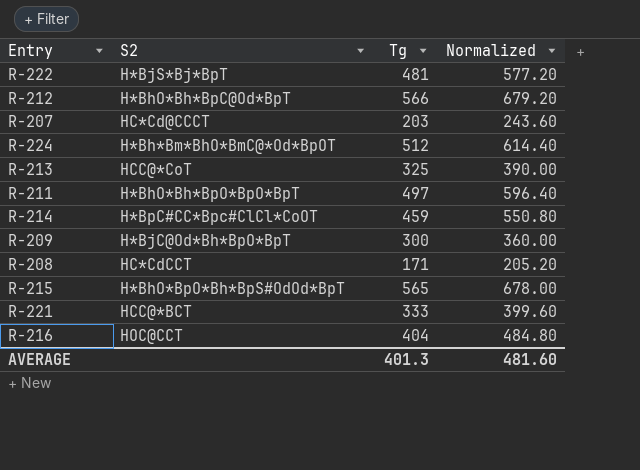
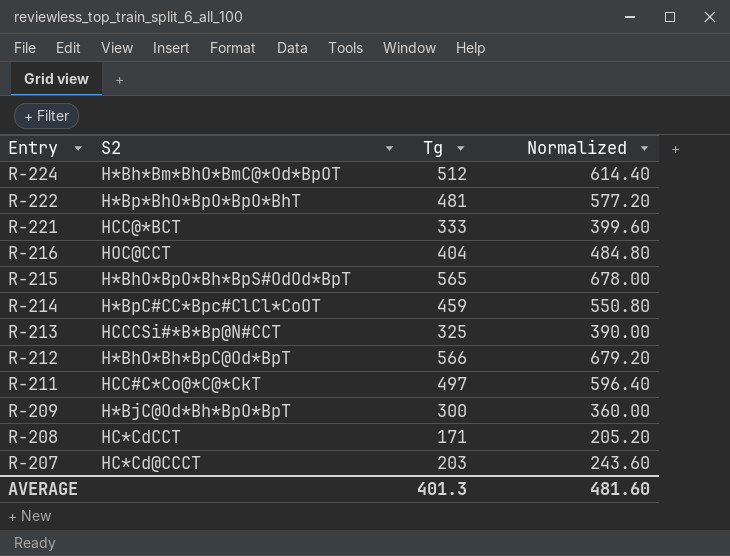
row order: none -> Entry descending
R-222 | S2: H*BjS*Bj*BpT -> H*Bp*BhO*BpO*BpO*BhT
R-213 | S2: HCC@*CoT -> HCCCSi#*B*Bp@N#CCT
R-211 | S2: H*BhO*Bh*BpO*BpO*BpT -> HCC#C*Co@*C@*CkT

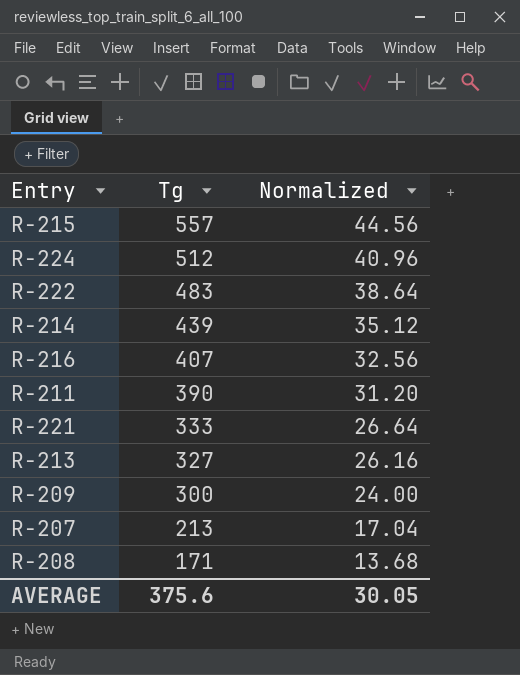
row order: Entry descending -> Tg descending
column S2 | position: 2 -> none
column Normalized | formula: [Tg] * 1.2 -> [Tg] * 0.08
row R-212: H*BhO*Bh*BpC@Od*BpT | 566 | 679.20 -> none
R-215 | Tg: 565 -> 557
R-222 | Tg: 481 -> 483
R-214 | Tg: 459 -> 439
R-216 | Tg: 404 -> 407
R-211 | Tg: 497 -> 390
R-213 | Tg: 325 -> 327
R-207 | Tg: 203 -> 213
AVERAGE | Tg: 401.3 -> 375.6
AVERAGE | Normalized: 481.60 -> 30.05

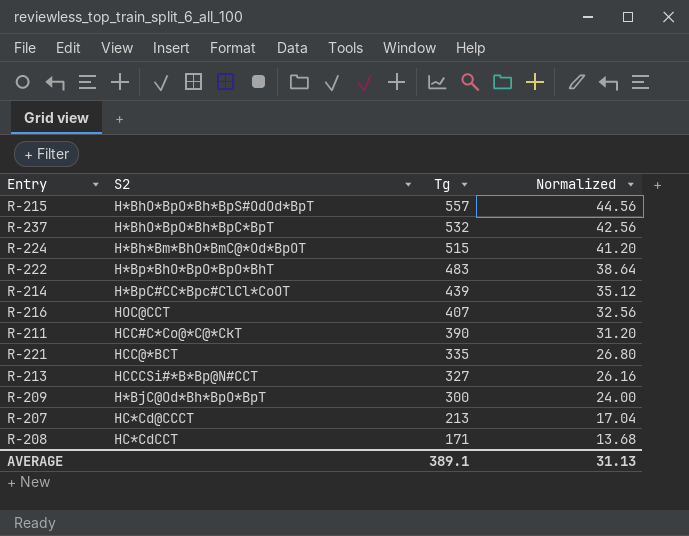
column S2 | position: none -> 2
row R-237: none -> H*BhO*BpO*Bh*BpC*BpT | 532 | 42.56
R-224 | Tg: 512 -> 515
R-224 | Normalized: 40.96 -> 41.20
R-221 | Tg: 333 -> 335
R-221 | Normalized: 26.64 -> 26.80
AVERAGE | Tg: 375.6 -> 389.1
AVERAGE | Normalized: 30.05 -> 31.13

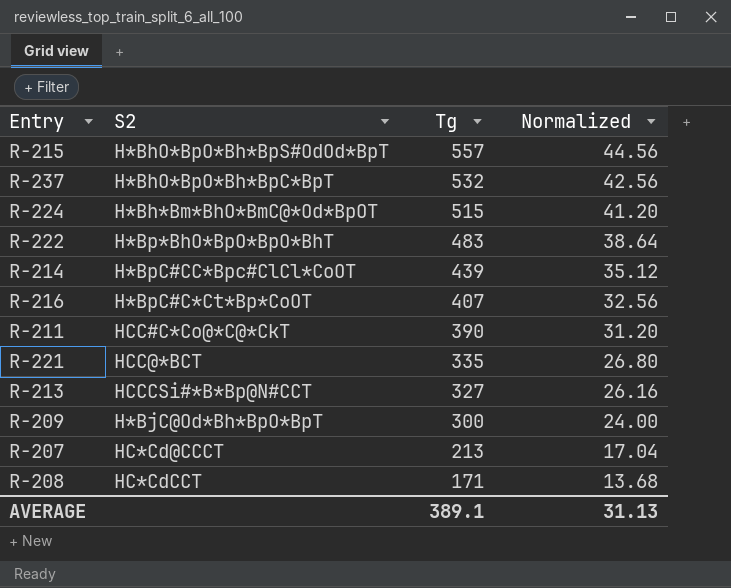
R-216 | S2: HOC@CCT -> H*BpC#C*Ct*Bp*CoOT

